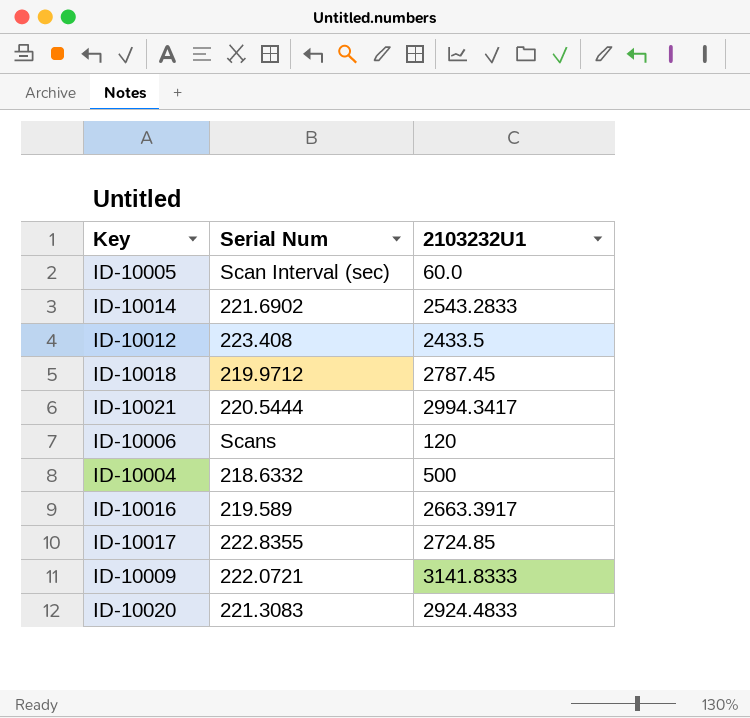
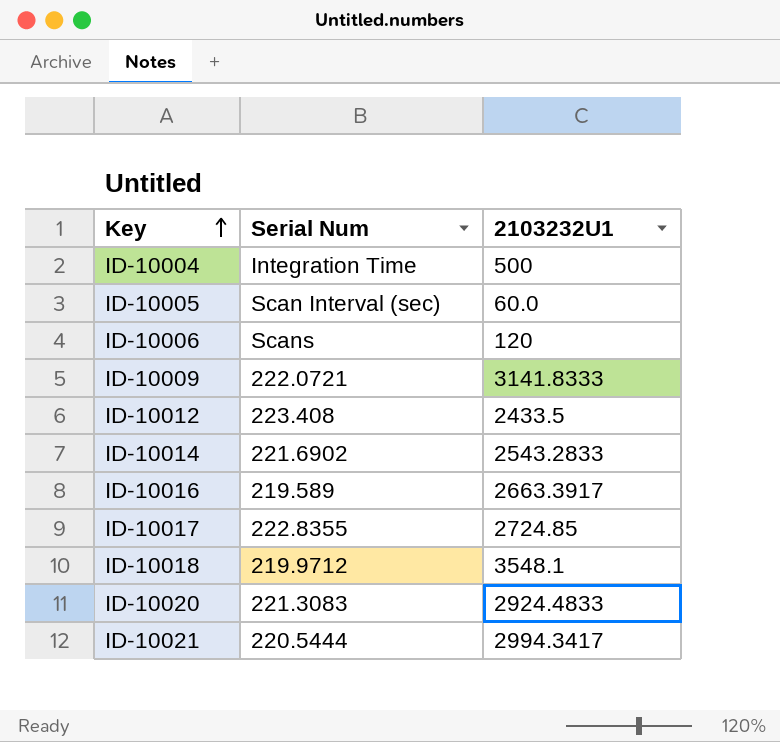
row order: none -> Key ascending
ID-10004 | Serial Num: 218.6332 -> Integration Time
ID-10018 | 2103232U1: 2787.45 -> 3548.1

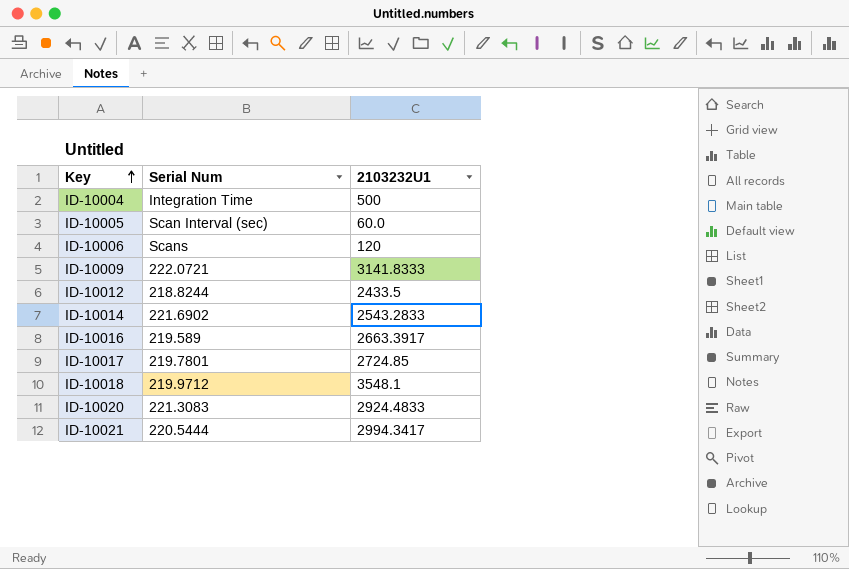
ID-10012 | Serial Num: 223.408 -> 218.8244
ID-10017 | Serial Num: 222.8355 -> 219.7801

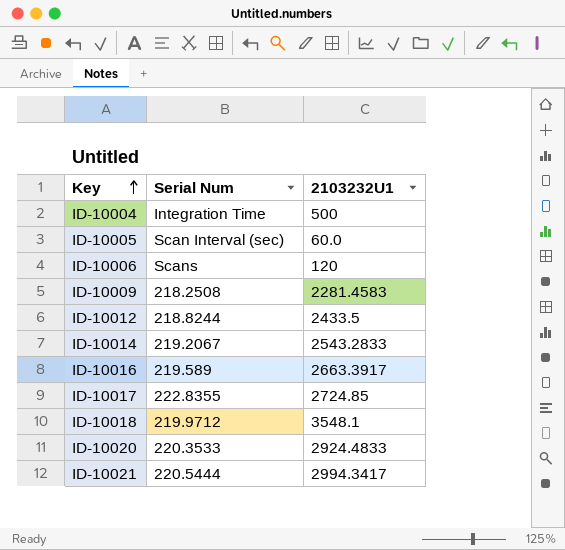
ID-10009 | Serial Num: 222.0721 -> 218.2508
ID-10009 | 2103232U1: 3141.8333 -> 2281.4583
ID-10014 | Serial Num: 221.6902 -> 219.2067
ID-10017 | Serial Num: 219.7801 -> 222.8355
ID-10020 | Serial Num: 221.3083 -> 220.3533

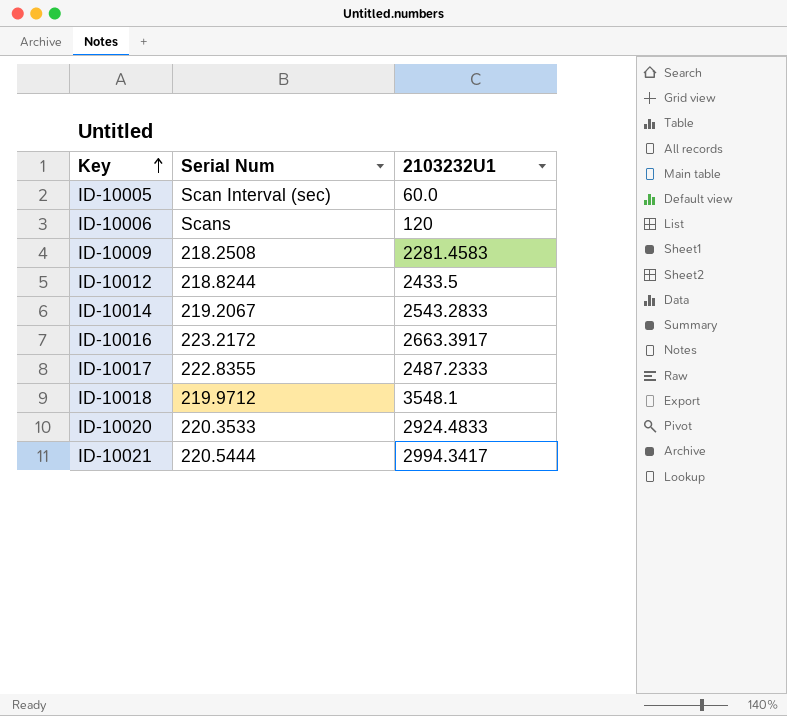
row ID-10004: Integration Time | 500 -> none
ID-10016 | Serial Num: 219.589 -> 223.2172
ID-10017 | 2103232U1: 2724.85 -> 2487.2333

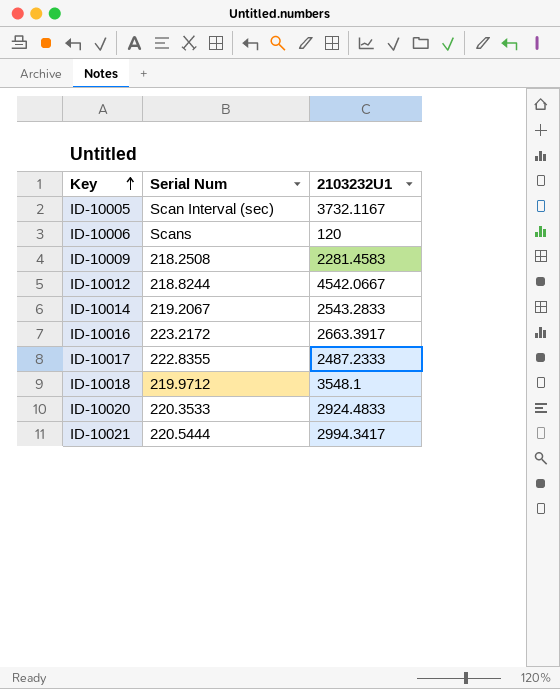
ID-10005 | 2103232U1: 60.0 -> 3732.1167
ID-10012 | 2103232U1: 2433.5 -> 4542.0667

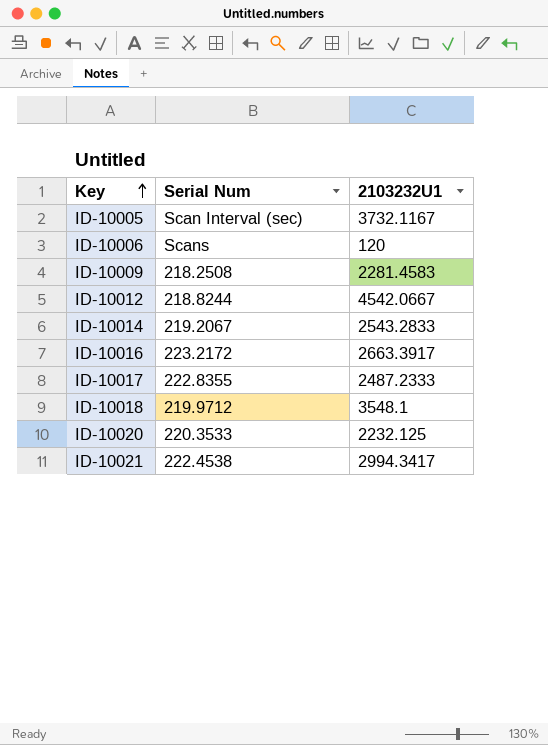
ID-10020 | 2103232U1: 2924.4833 -> 2232.125
ID-10021 | Serial Num: 220.5444 -> 222.4538

